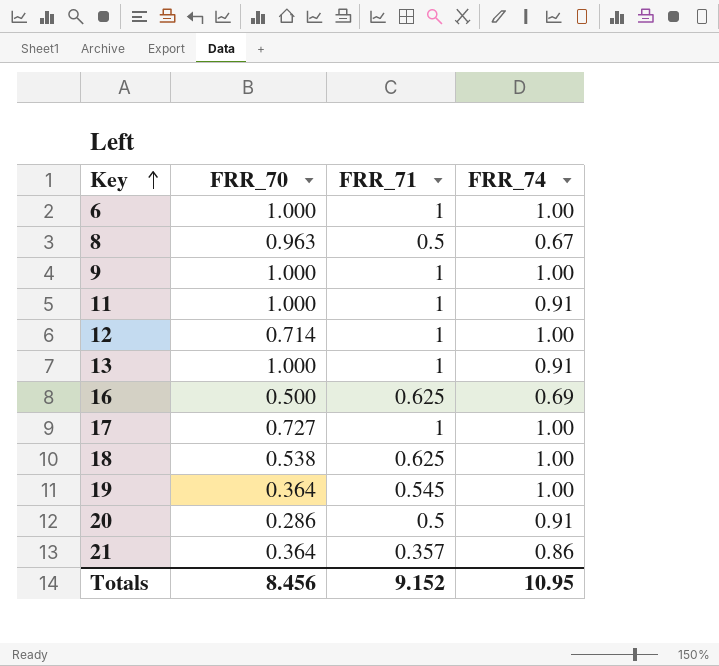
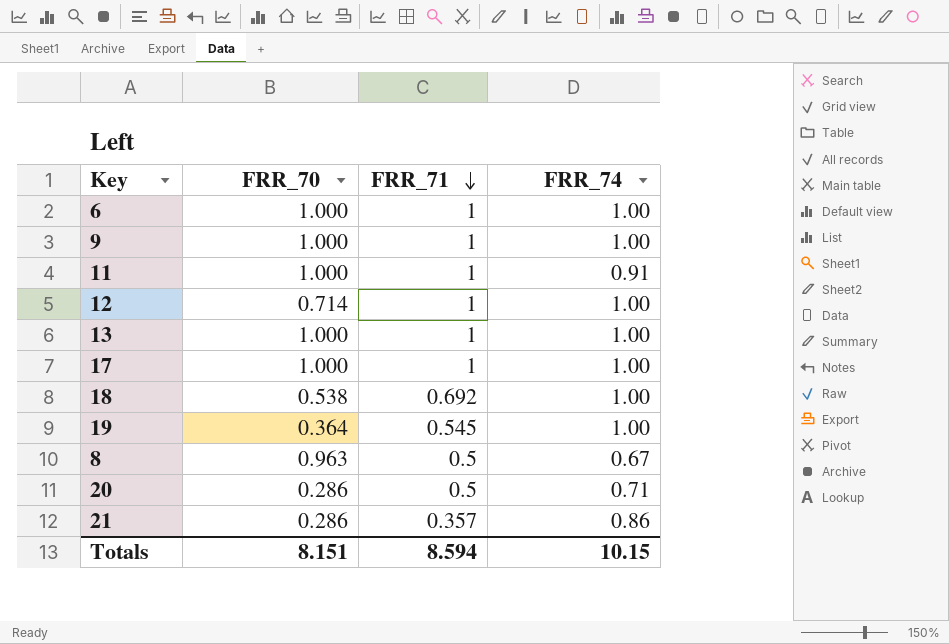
row order: Key ascending -> FRR_71 descending
row 16: 0.500 | 0.625 | 0.69 -> none
13 | FRR_74: 0.91 -> 1.00
17 | FRR_70: 0.727 -> 1.000
18 | FRR_71: 0.625 -> 0.692
20 | FRR_74: 0.91 -> 0.71
21 | FRR_70: 0.364 -> 0.286
Totals | FRR_70: 8.456 -> 8.151
Totals | FRR_71: 9.152 -> 8.594
Totals | FRR_74: 10.95 -> 10.15

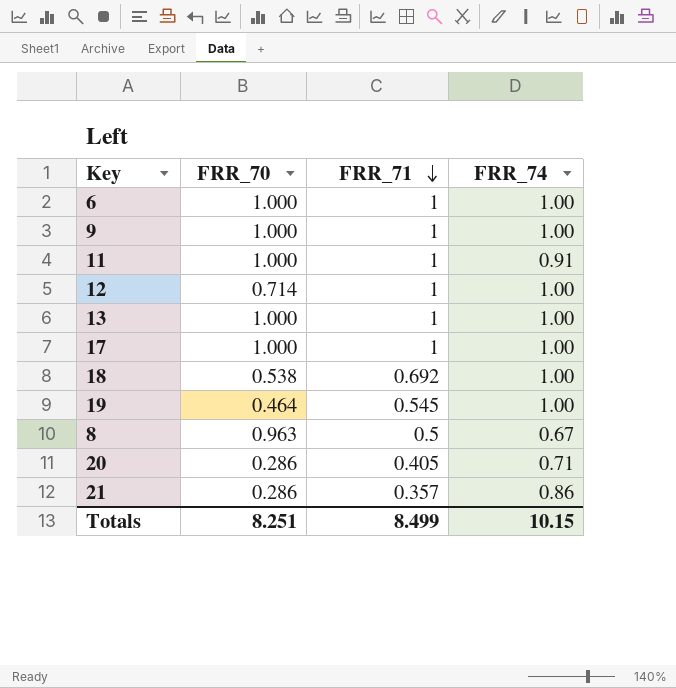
19 | FRR_70: 0.364 -> 0.464
20 | FRR_71: 0.5 -> 0.405
Totals | FRR_70: 8.151 -> 8.251
Totals | FRR_71: 8.594 -> 8.499

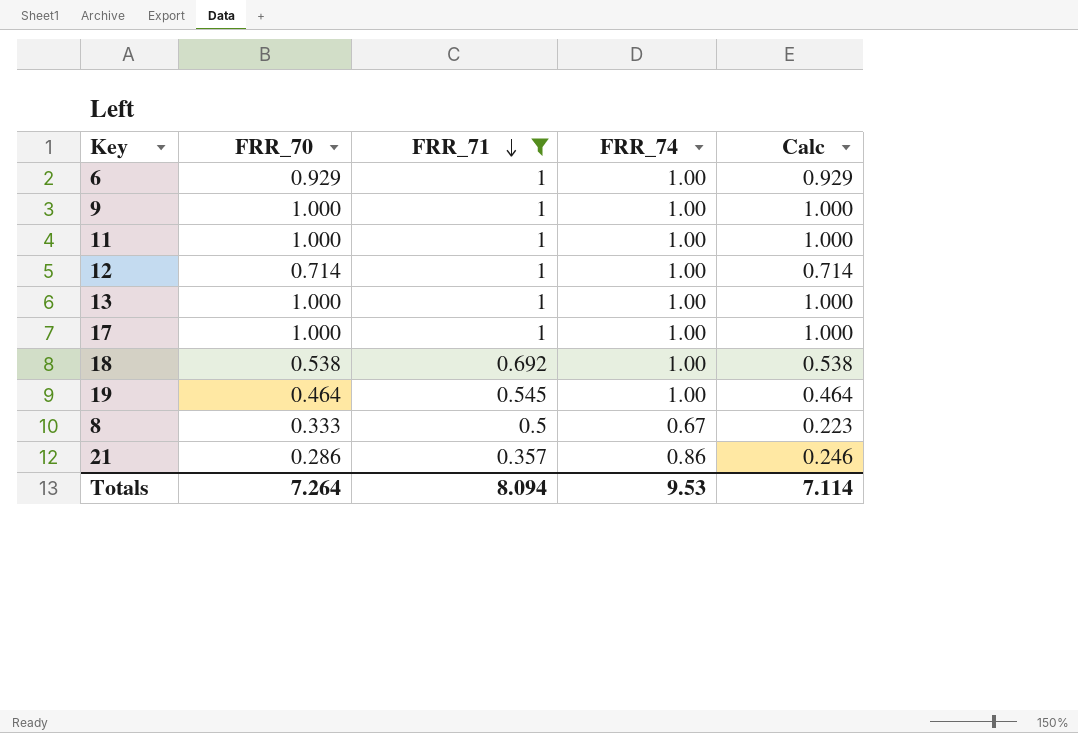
filter: none -> FRR_71 != 0.405
column Calc | formula: none -> [FRR_70] * [FRR_74]
6 | FRR_70: 1.000 -> 0.929
11 | FRR_74: 0.91 -> 1.00
8 | FRR_70: 0.963 -> 0.333
Totals | FRR_70: 8.251 -> 7.264
Totals | FRR_71: 8.499 -> 8.094
Totals | FRR_74: 10.15 -> 9.53

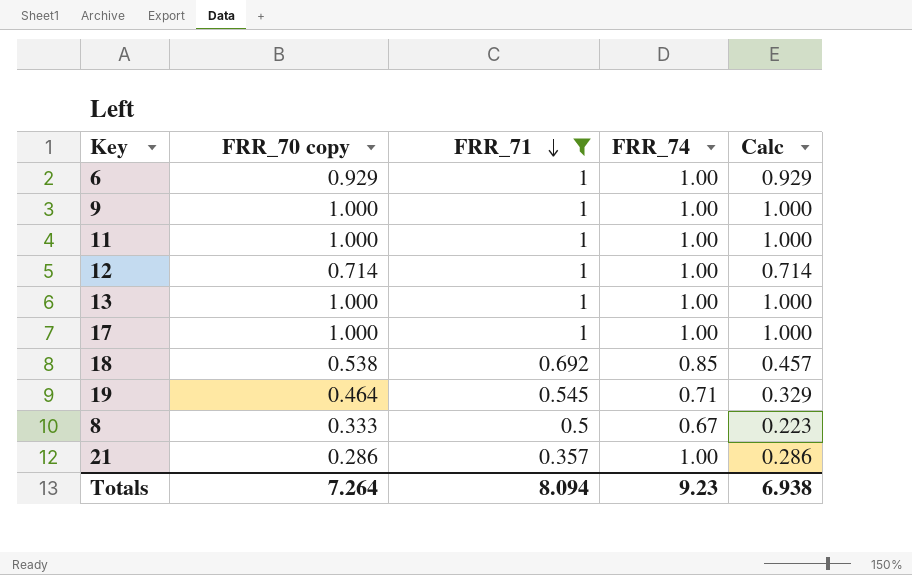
column name: FRR_70 -> FRR_70 copy
18 | FRR_74: 1.00 -> 0.85
18 | Calc: 0.538 -> 0.457
19 | FRR_74: 1.00 -> 0.71
19 | Calc: 0.464 -> 0.329
21 | FRR_74: 0.86 -> 1.00
21 | Calc: 0.246 -> 0.286
Totals | FRR_74: 9.53 -> 9.23
Totals | Calc: 7.114 -> 6.938

